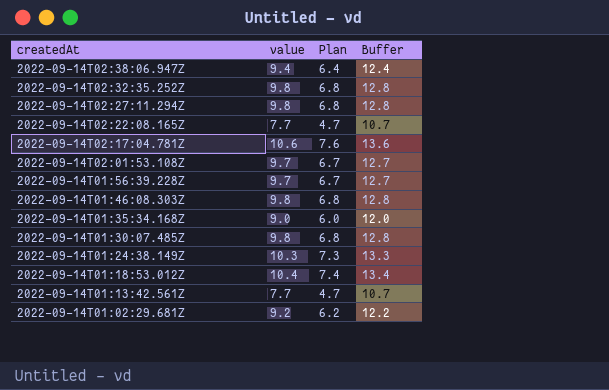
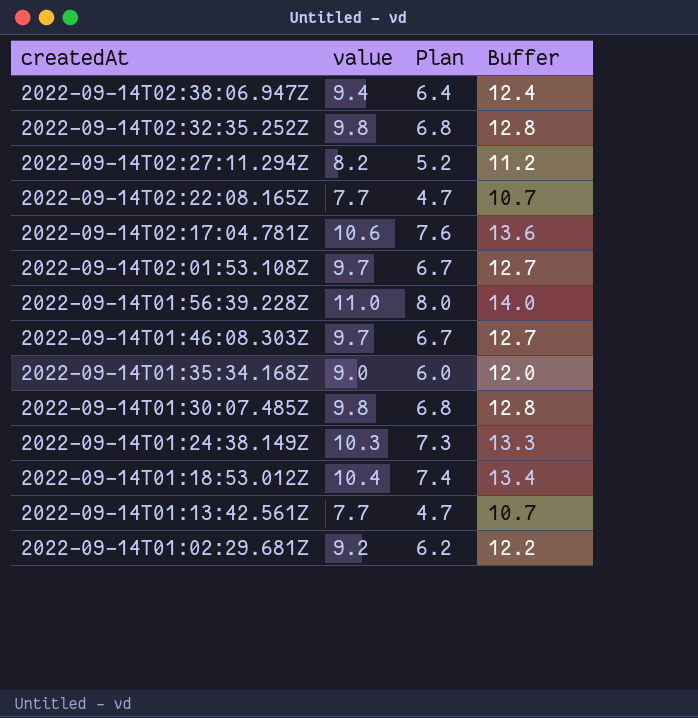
2022-09-14T02:27:11.294Z | value: 9.8 -> 8.2
2022-09-14T02:27:11.294Z | Plan: 6.8 -> 5.2
2022-09-14T02:27:11.294Z | Buffer: 12.8 -> 11.2
2022-09-14T01:56:39.228Z | value: 9.7 -> 11.0
2022-09-14T01:56:39.228Z | Plan: 6.7 -> 8.0
2022-09-14T01:56:39.228Z | Buffer: 12.7 -> 14.0
2022-09-14T01:46:08.303Z | value: 9.8 -> 9.7
2022-09-14T01:46:08.303Z | Plan: 6.8 -> 6.7
2022-09-14T01:46:08.303Z | Buffer: 12.8 -> 12.7

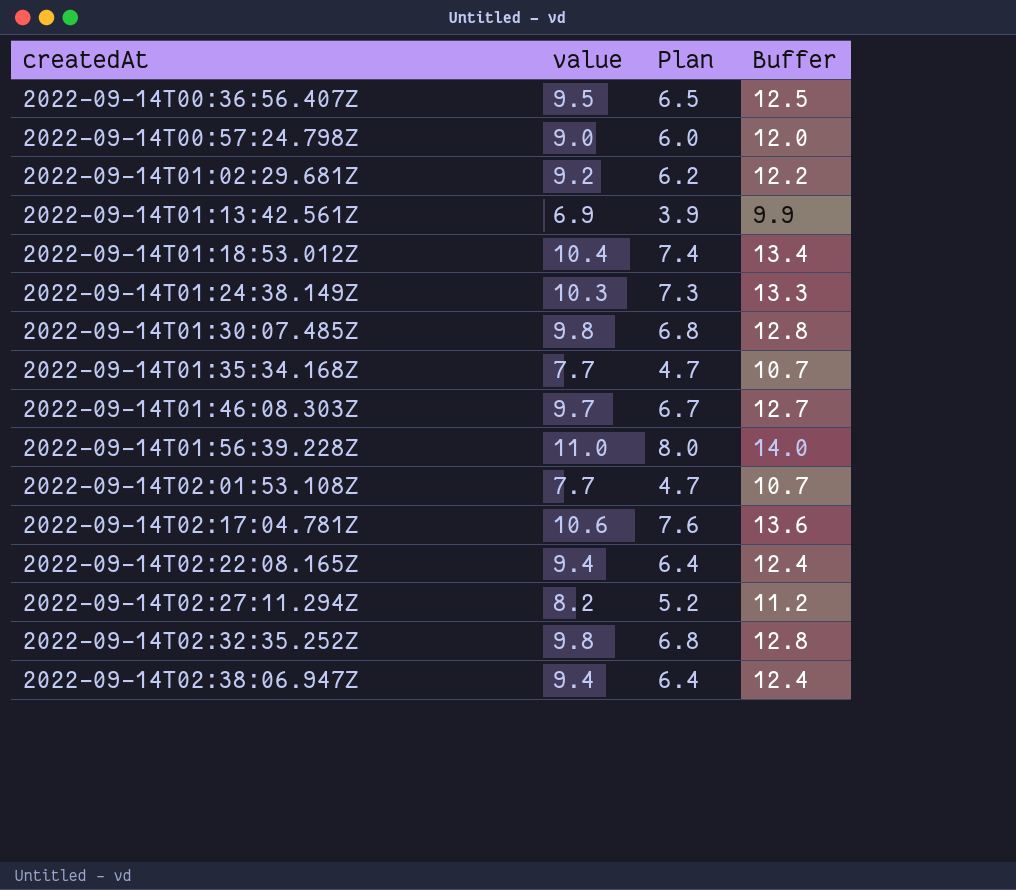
row order: createdAt descending -> createdAt ascending
row 2022-09-14T00:36:56.407Z: none -> 9.5 | 6.5 | 12.5
row 2022-09-14T00:57:24.798Z: none -> 9.0 | 6.0 | 12.0
2022-09-14T01:13:42.561Z | value: 7.7 -> 6.9
2022-09-14T01:13:42.561Z | Plan: 4.7 -> 3.9
2022-09-14T01:13:42.561Z | Buffer: 10.7 -> 9.9
2022-09-14T01:35:34.168Z | value: 9.0 -> 7.7
2022-09-14T01:35:34.168Z | Plan: 6.0 -> 4.7
2022-09-14T01:35:34.168Z | Buffer: 12.0 -> 10.7
2022-09-14T02:01:53.108Z | value: 9.7 -> 7.7
2022-09-14T02:01:53.108Z | Plan: 6.7 -> 4.7
2022-09-14T02:01:53.108Z | Buffer: 12.7 -> 10.7
2022-09-14T02:22:08.165Z | value: 7.7 -> 9.4
2022-09-14T02:22:08.165Z | Plan: 4.7 -> 6.4
2022-09-14T02:22:08.165Z | Buffer: 10.7 -> 12.4

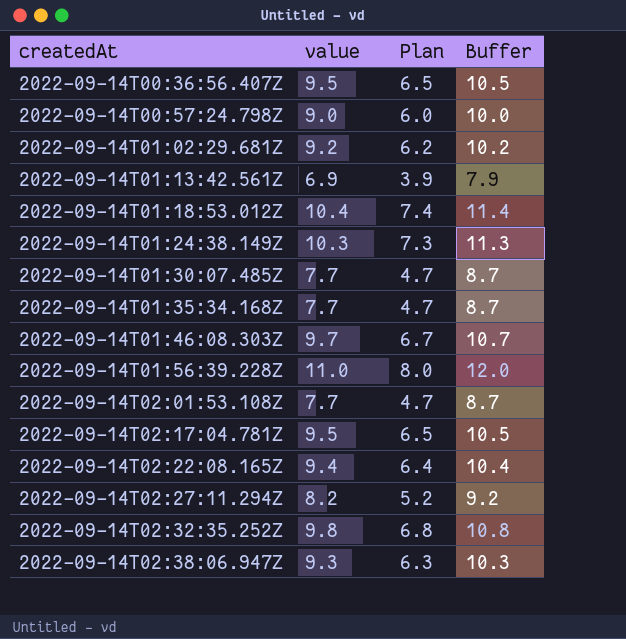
column Buffer | formula: [value] + 3 -> [value] + 1
2022-09-14T01:30:07.485Z | value: 9.8 -> 7.7
2022-09-14T01:30:07.485Z | Plan: 6.8 -> 4.7
2022-09-14T02:17:04.781Z | value: 10.6 -> 9.5
2022-09-14T02:17:04.781Z | Plan: 7.6 -> 6.5
2022-09-14T02:38:06.947Z | value: 9.4 -> 9.3
2022-09-14T02:38:06.947Z | Plan: 6.4 -> 6.3

